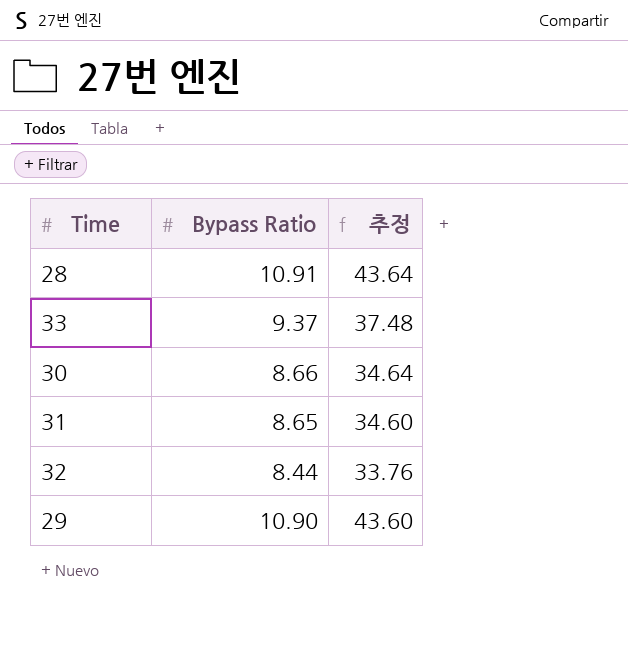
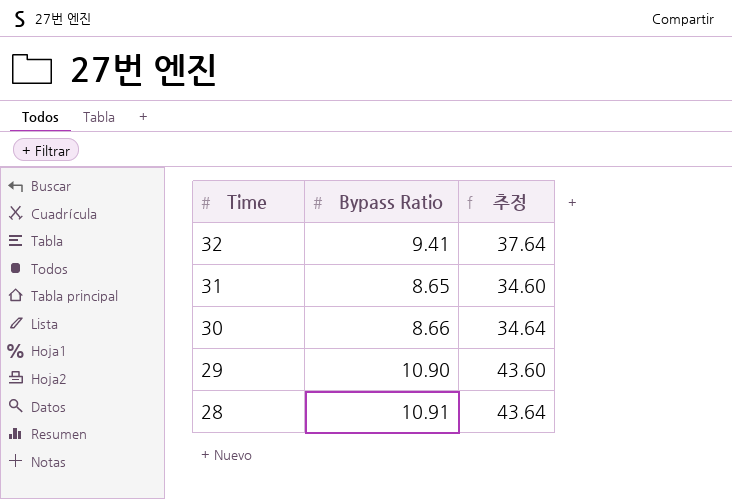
row order: none -> Time descending
row 33: 9.37 | 37.48 -> none
32 | Bypass Ratio: 8.44 -> 9.41
32 | 추정: 33.76 -> 37.64

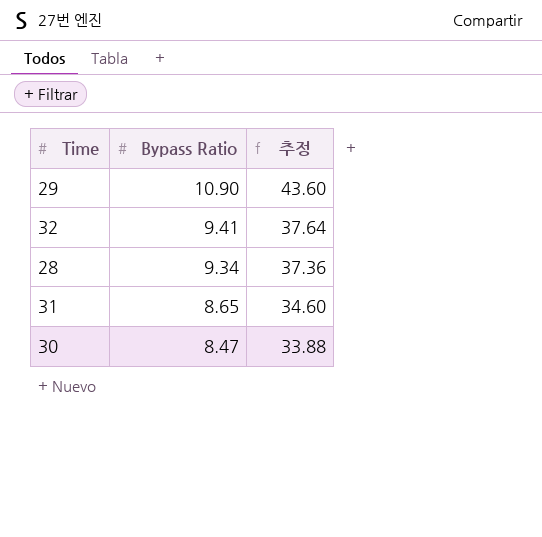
row order: Time descending -> Bypass Ratio descending
28 | Bypass Ratio: 10.91 -> 9.34
28 | 추정: 43.64 -> 37.36
30 | Bypass Ratio: 8.66 -> 8.47
30 | 추정: 34.64 -> 33.88

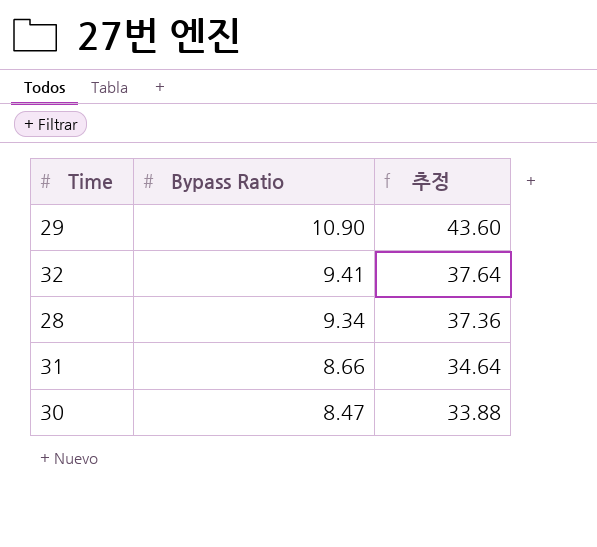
31 | Bypass Ratio: 8.65 -> 8.66
31 | 추정: 34.60 -> 34.64

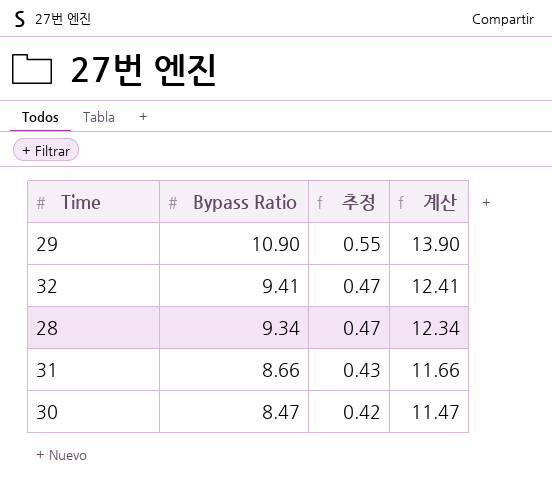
column 추정 | formula: [Bypass Ratio] * 4 -> [Bypass Ratio] * 0.05
column 계산 | formula: none -> [Bypass Ratio] + 3

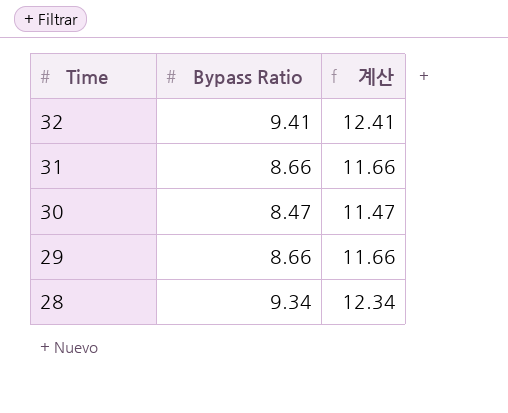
row order: Bypass Ratio descending -> Time descending
column 추정 | formula: [Bypass Ratio] * 0.05 -> none
29 | Bypass Ratio: 10.90 -> 8.66
29 | 계산: 13.90 -> 11.66

